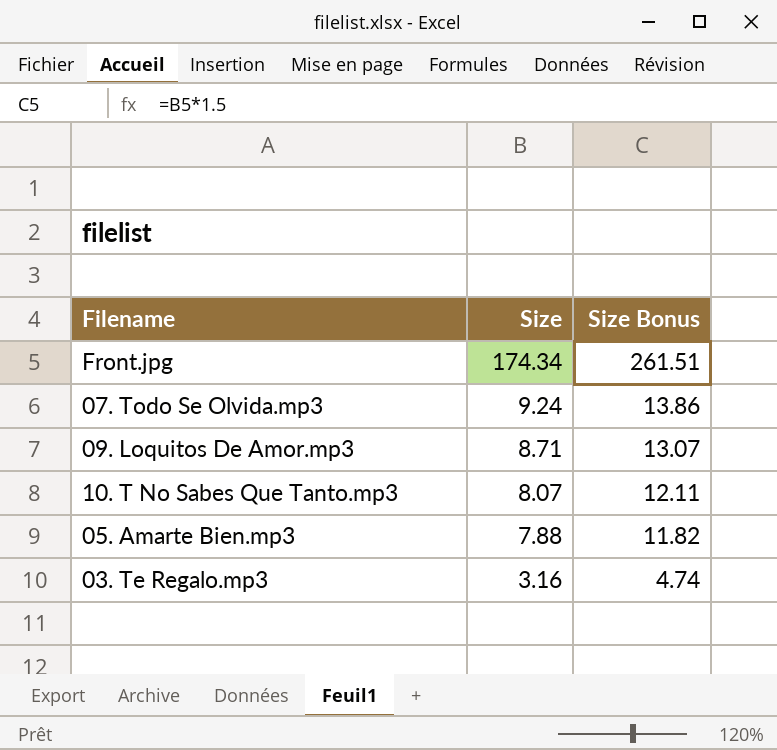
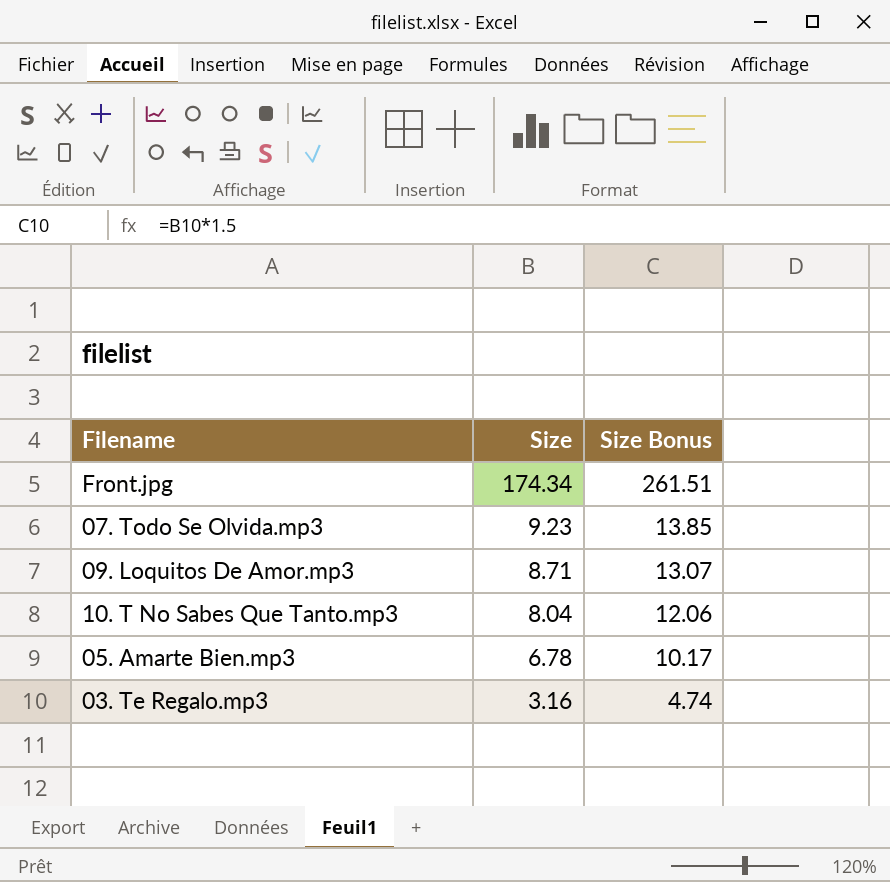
07. Todo Se Olvida.mp3 | Size: 9.24 -> 9.23
07. Todo Se Olvida.mp3 | Size Bonus: 13.86 -> 13.85
10. T No Sabes Que Tanto.mp3 | Size: 8.07 -> 8.04
10. T No Sabes Que Tanto.mp3 | Size Bonus: 12.11 -> 12.06
05. Amarte Bien.mp3 | Size: 7.88 -> 6.78
05. Amarte Bien.mp3 | Size Bonus: 11.82 -> 10.17

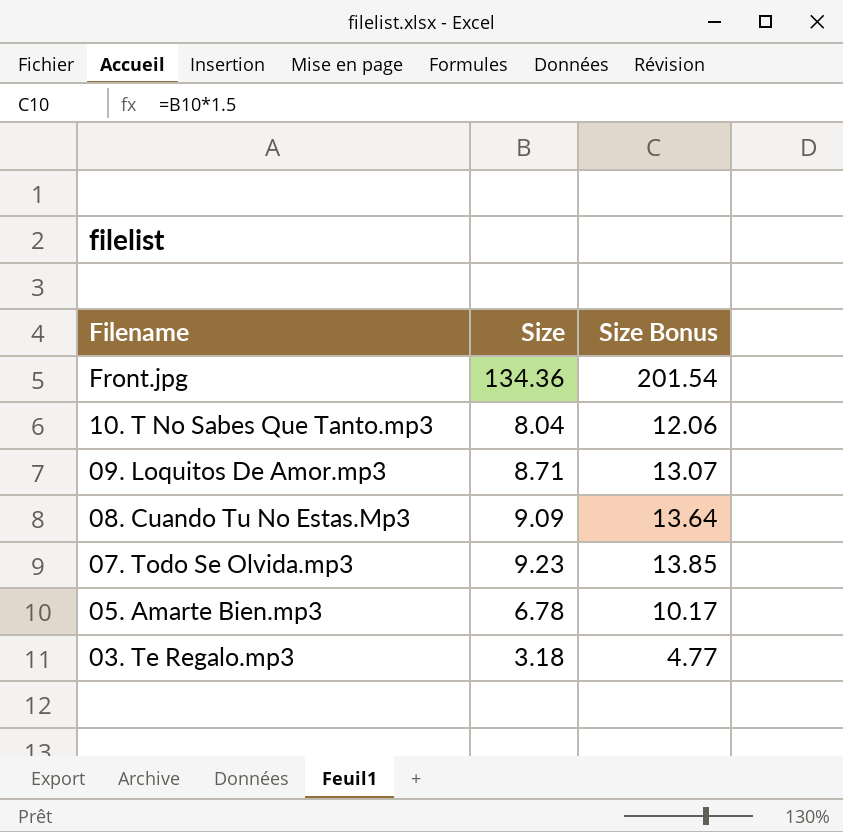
row order: Size descending -> Filename descending
Front.jpg | Size: 174.34 -> 134.36
Front.jpg | Size Bonus: 261.51 -> 201.54
row 08. Cuando Tu No Estas.Mp3: none -> 9.09 | 13.64
03. Te Regalo.mp3 | Size: 3.16 -> 3.18
03. Te Regalo.mp3 | Size Bonus: 4.74 -> 4.77

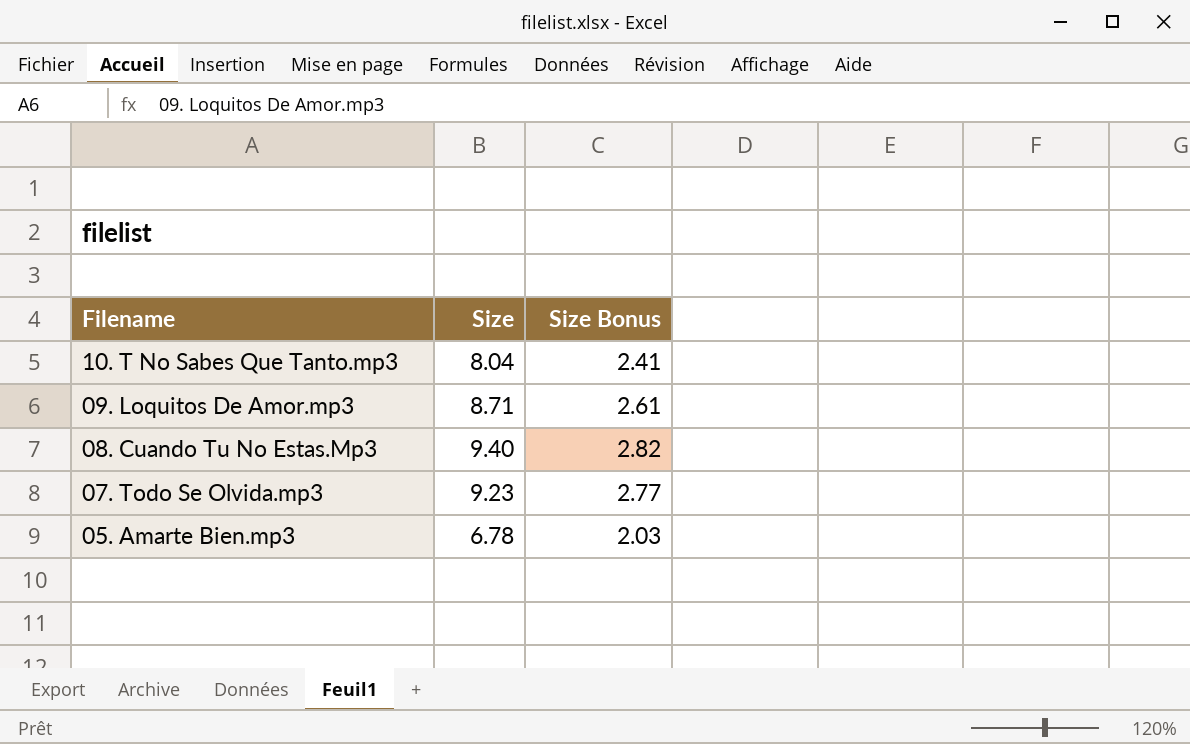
column Size Bonus | formula: [Size] * 1.5 -> [Size] * 0.3
row Front.jpg: 134.36 | 201.54 -> none
row 03. Te Regalo.mp3: 3.18 | 4.77 -> none
08. Cuando Tu No Estas.Mp3 | Size: 9.09 -> 9.40

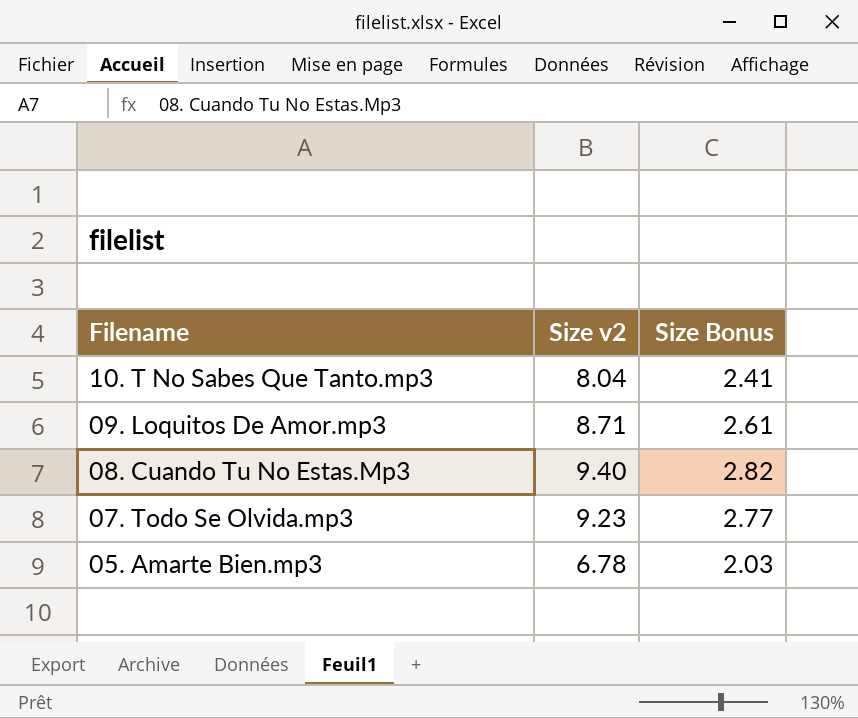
column name: Size -> Size v2

